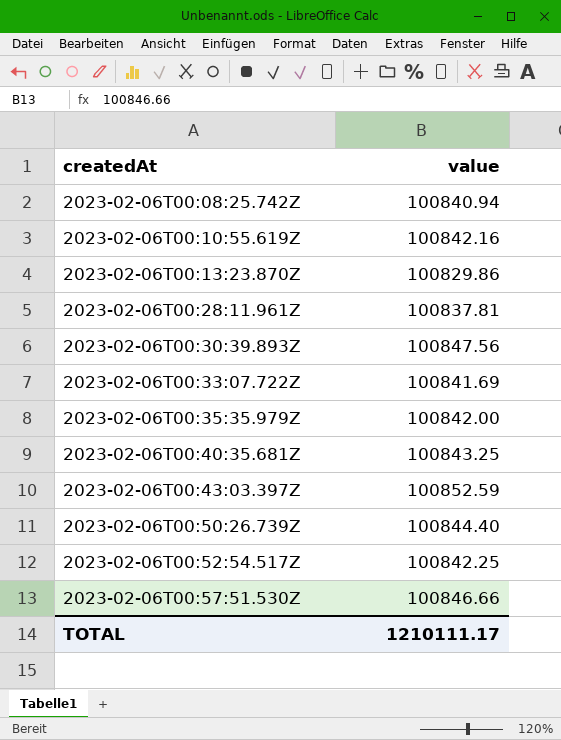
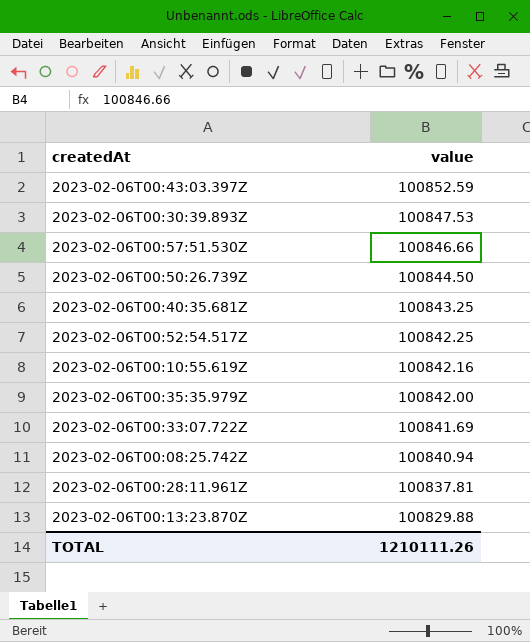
row order: createdAt ascending -> value descending
2023-02-06T00:30:39.893Z | value: 100847.56 -> 100847.53
2023-02-06T00:50:26.739Z | value: 100844.40 -> 100844.50
2023-02-06T00:13:23.870Z | value: 100829.86 -> 100829.88
TOTAL | value: 1210111.17 -> 1210111.26

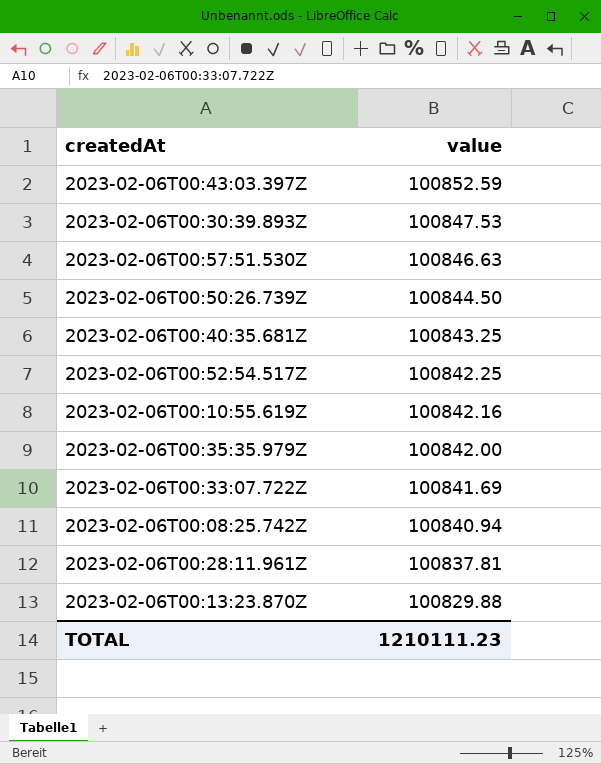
2023-02-06T00:57:51.530Z | value: 100846.66 -> 100846.63
TOTAL | value: 1210111.26 -> 1210111.23

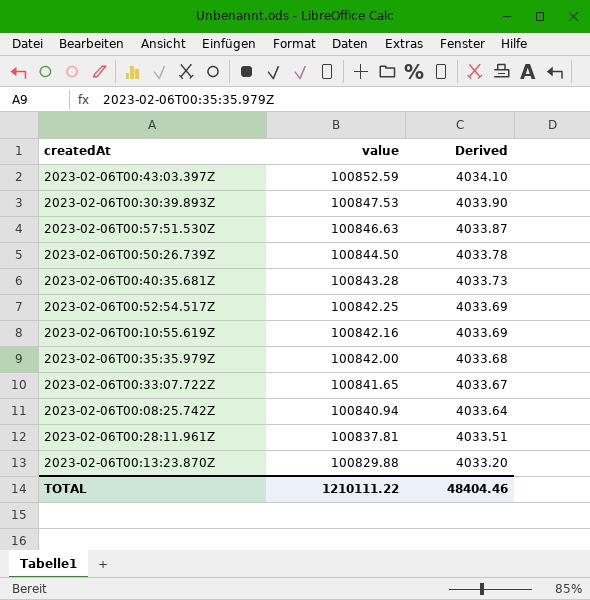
column Derived | formula: none -> [value] * 0.04
2023-02-06T00:40:35.681Z | value: 100843.25 -> 100843.28
2023-02-06T00:33:07.722Z | value: 100841.69 -> 100841.65
TOTAL | value: 1210111.23 -> 1210111.22

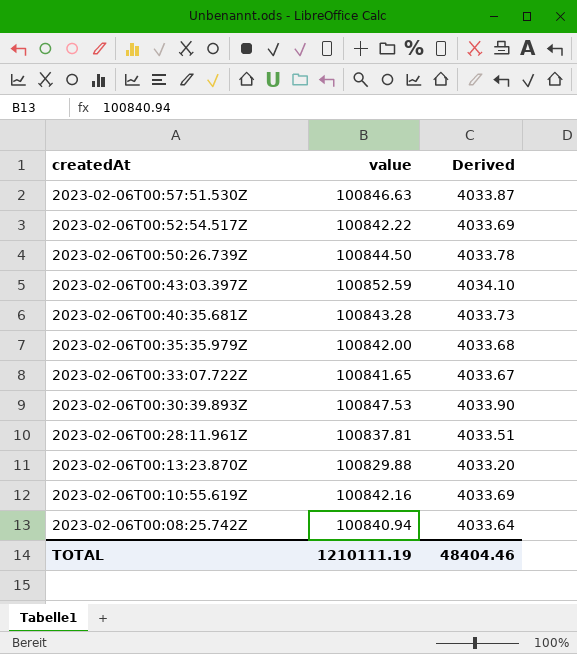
row order: value descending -> createdAt descending
2023-02-06T00:52:54.517Z | value: 100842.25 -> 100842.22
TOTAL | value: 1210111.22 -> 1210111.19

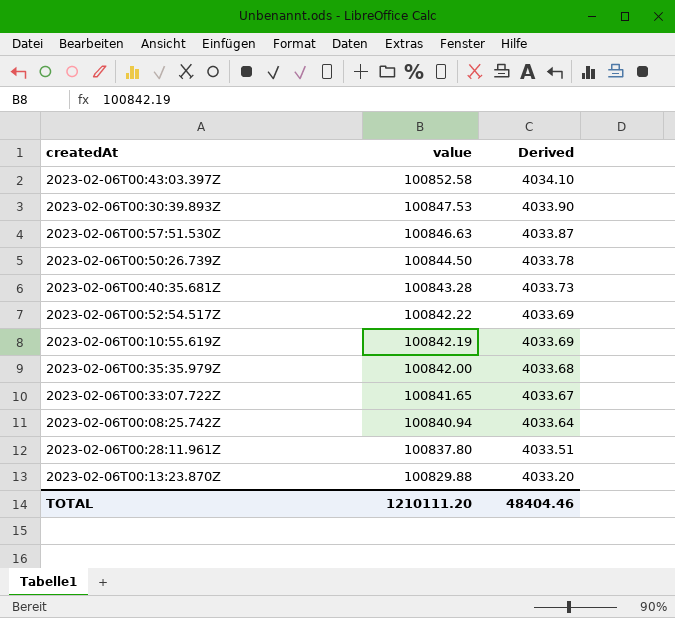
row order: createdAt descending -> value descending
2023-02-06T00:43:03.397Z | value: 100852.59 -> 100852.58
2023-02-06T00:10:55.619Z | value: 100842.16 -> 100842.19
2023-02-06T00:28:11.961Z | value: 100837.81 -> 100837.80
TOTAL | value: 1210111.19 -> 1210111.20

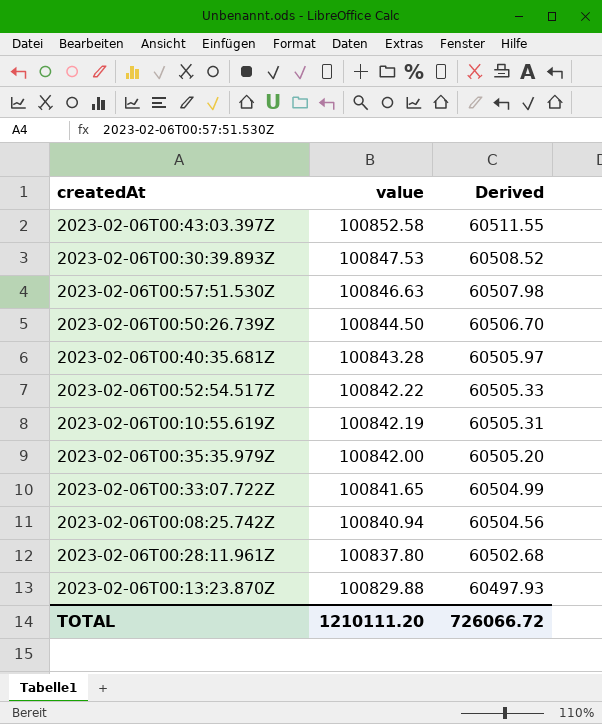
column Derived | formula: [value] * 0.04 -> [value] * 0.6
TOTAL | Derived: 48404.46 -> 726066.72

